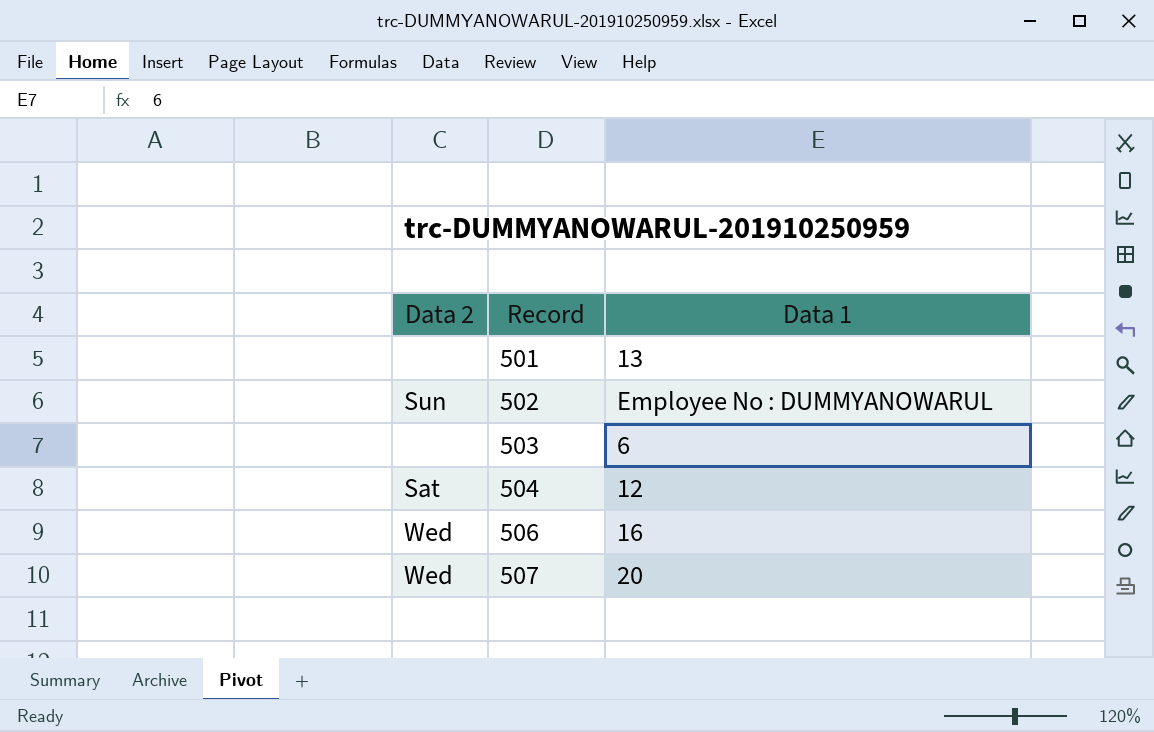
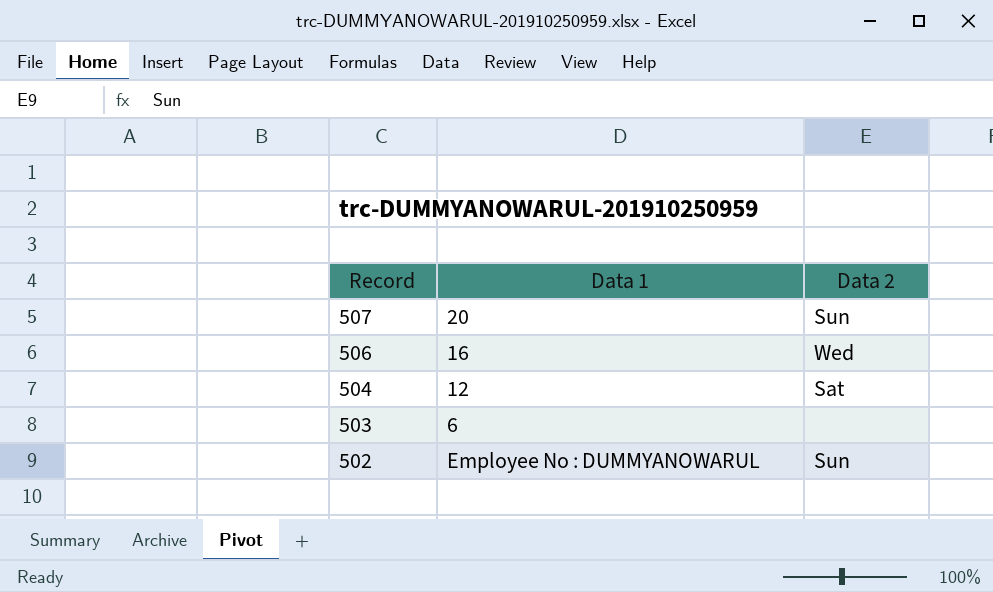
row order: Record ascending -> Record descending
column Data 2 | position: 1 -> 3
row 501: none | 13 -> none
507 | Data 2: Wed -> Sun

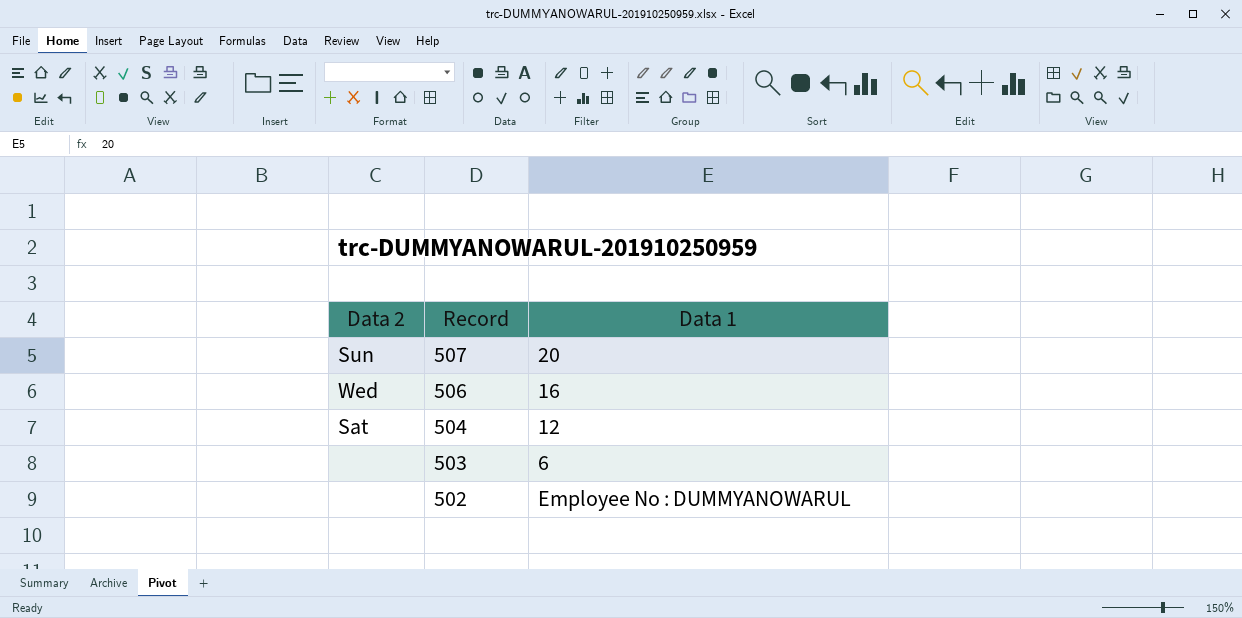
column Data 2 | position: 3 -> 1
502 | Data 2: Sun -> none

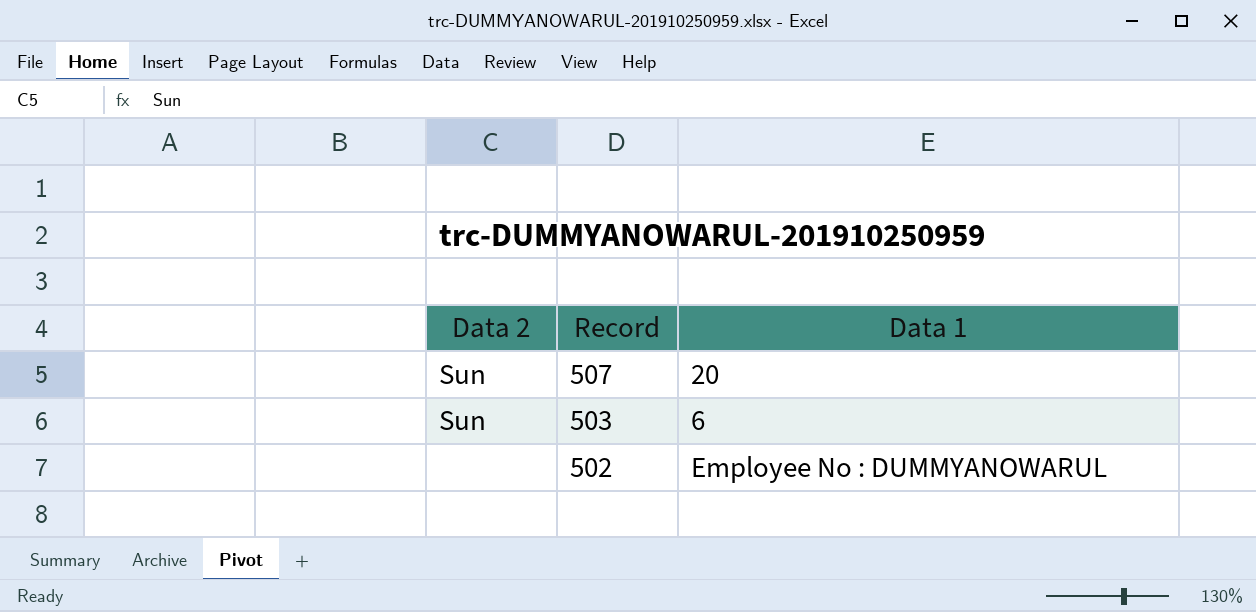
row 506: Wed | 16 -> none
row 504: Sat | 12 -> none
503 | Data 2: none -> Sun

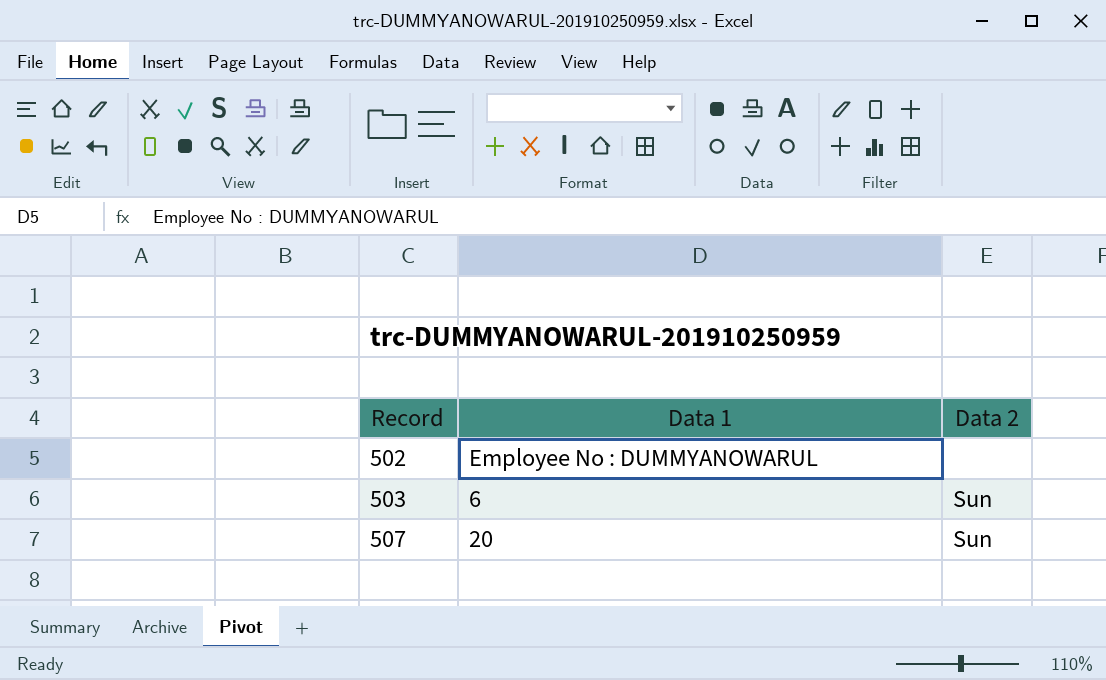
row order: Record descending -> Record ascending
column Data 2 | position: 1 -> 3

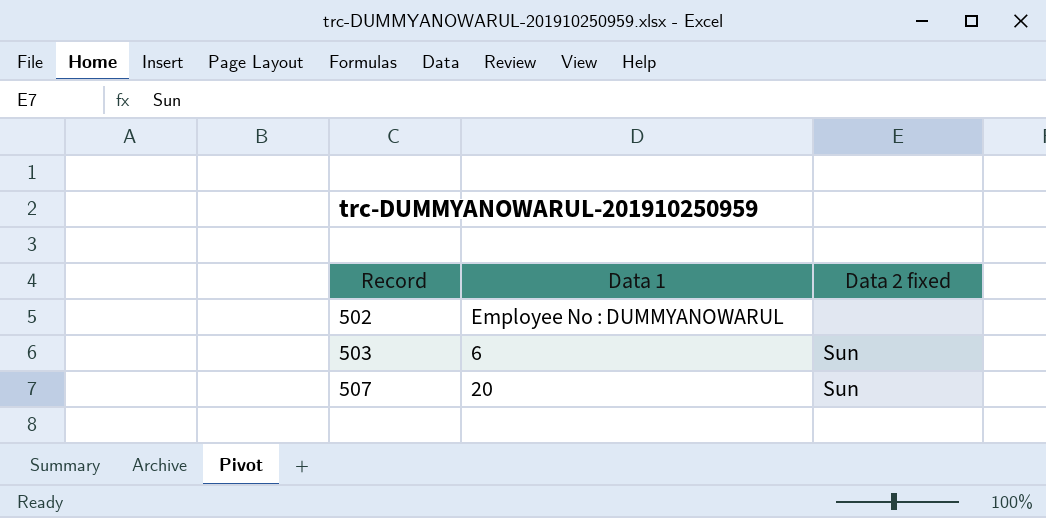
column name: Data 2 -> Data 2 fixed

